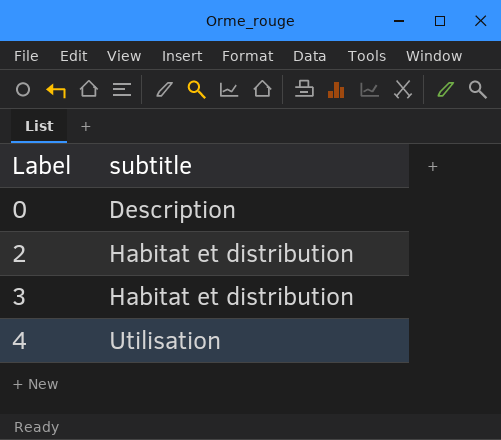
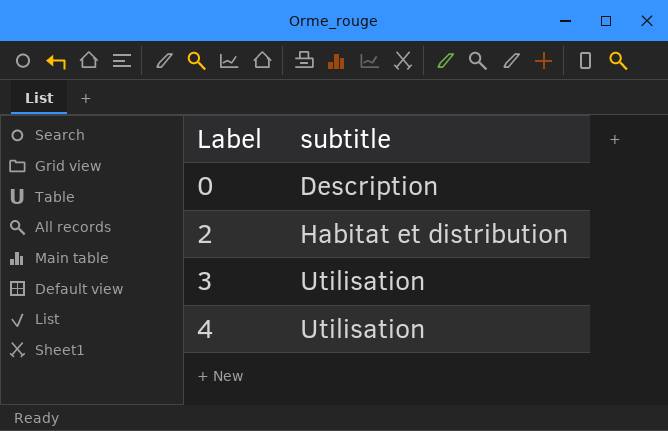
3 | subtitle: Habitat et distribution -> Utilisation

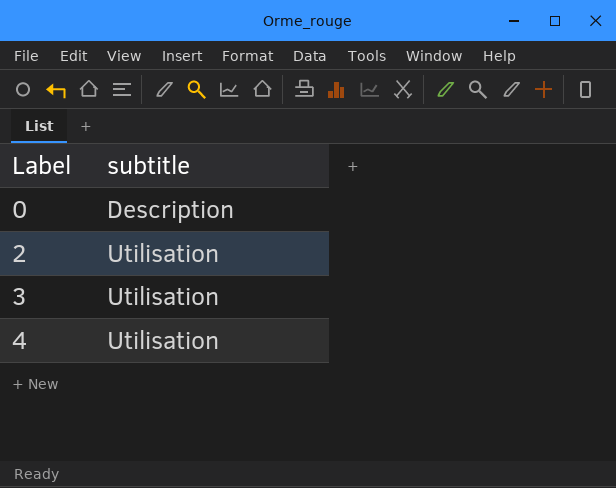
2 | subtitle: Habitat et distribution -> Utilisation

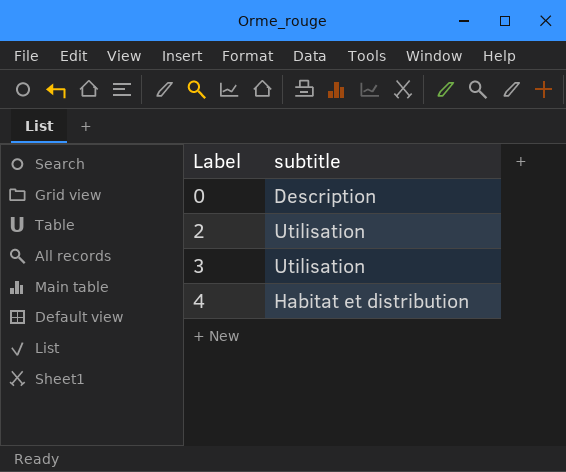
4 | subtitle: Utilisation -> Habitat et distribution

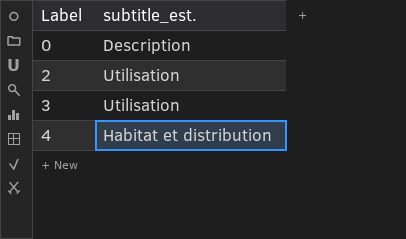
column name: subtitle -> subtitle_est.

